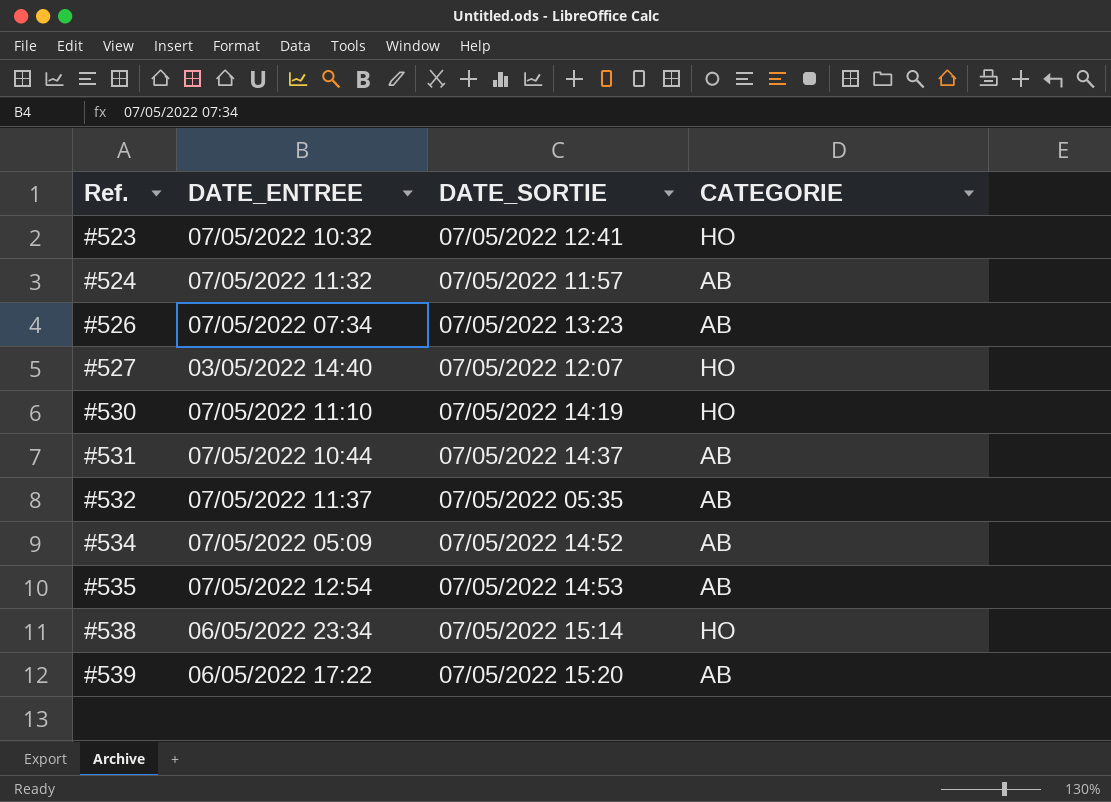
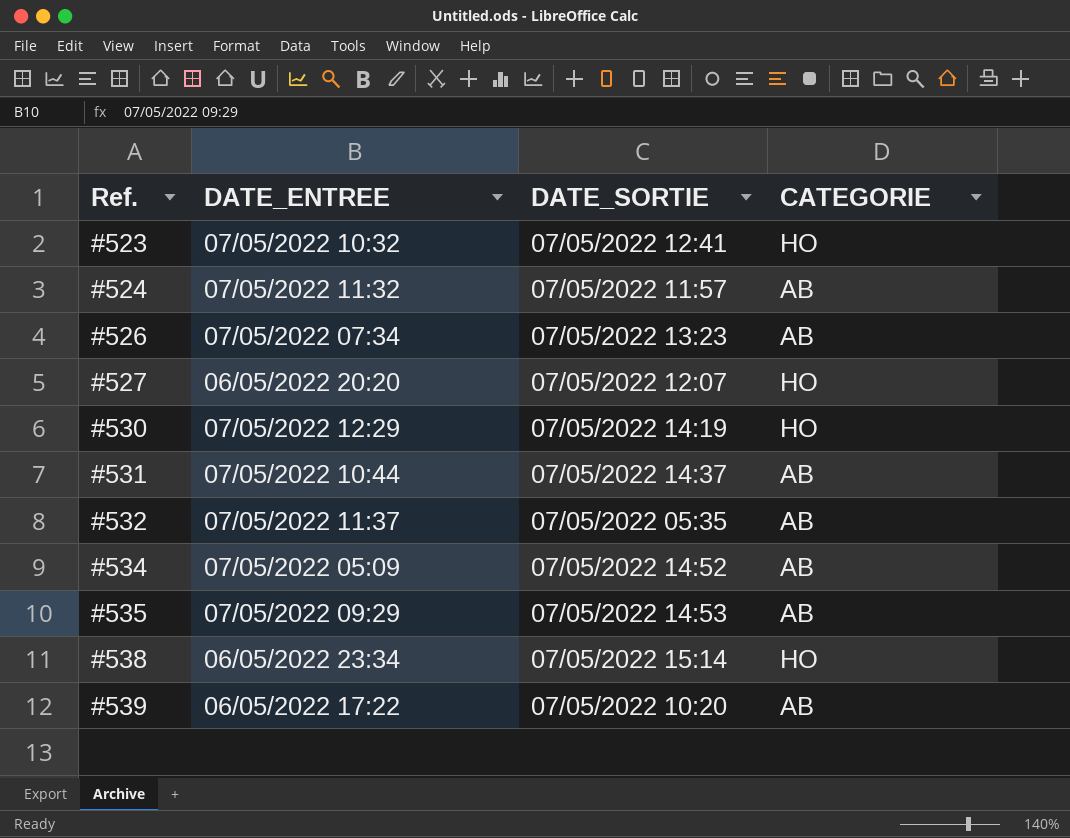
#527 | DATE_ENTREE: 03/05/2022 14:40 -> 06/05/2022 20:20
#530 | DATE_ENTREE: 07/05/2022 11:10 -> 07/05/2022 12:29
#535 | DATE_ENTREE: 07/05/2022 12:54 -> 07/05/2022 09:29
#539 | DATE_SORTIE: 07/05/2022 15:20 -> 07/05/2022 10:20

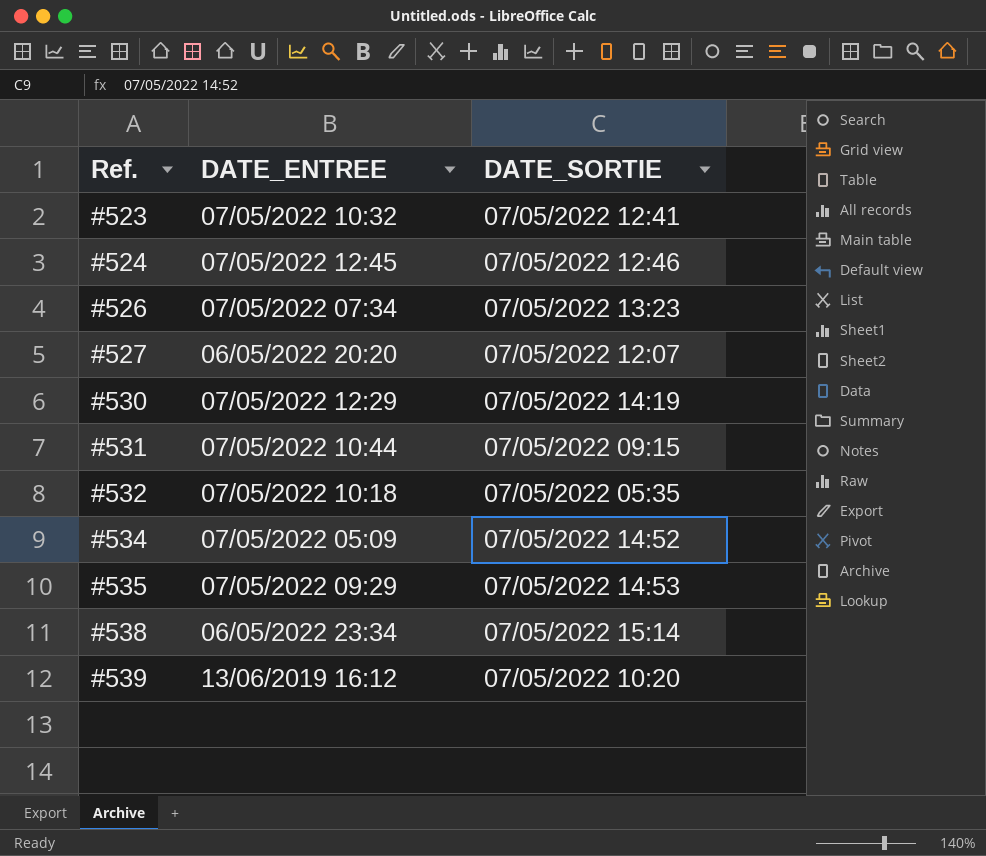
column CATEGORIE | position: 4 -> none
#524 | DATE_ENTREE: 07/05/2022 11:32 -> 07/05/2022 12:45
#524 | DATE_SORTIE: 07/05/2022 11:57 -> 07/05/2022 12:46
#531 | DATE_SORTIE: 07/05/2022 14:37 -> 07/05/2022 09:15
#532 | DATE_ENTREE: 07/05/2022 11:37 -> 07/05/2022 10:18
#539 | DATE_ENTREE: 06/05/2022 17:22 -> 13/06/2019 16:12

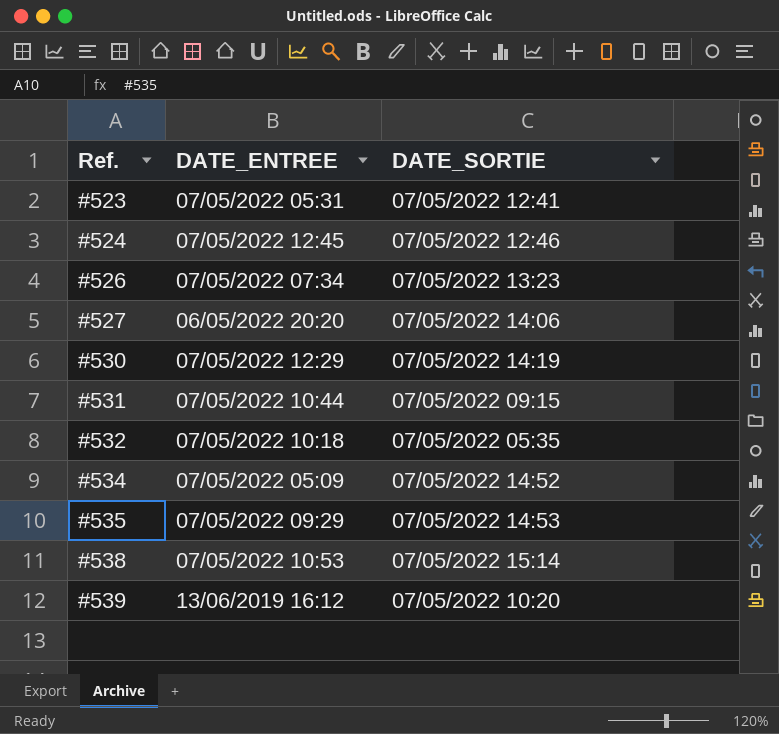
#523 | DATE_ENTREE: 07/05/2022 10:32 -> 07/05/2022 05:31
#527 | DATE_SORTIE: 07/05/2022 12:07 -> 07/05/2022 14:06
#538 | DATE_ENTREE: 06/05/2022 23:34 -> 07/05/2022 10:53

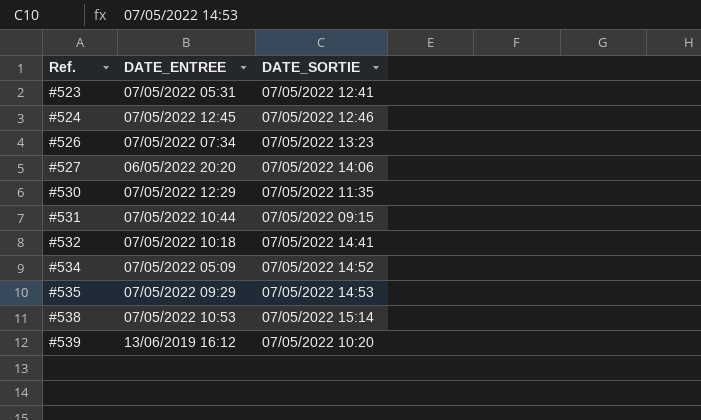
#530 | DATE_SORTIE: 07/05/2022 14:19 -> 07/05/2022 11:35
#532 | DATE_SORTIE: 07/05/2022 05:35 -> 07/05/2022 14:41

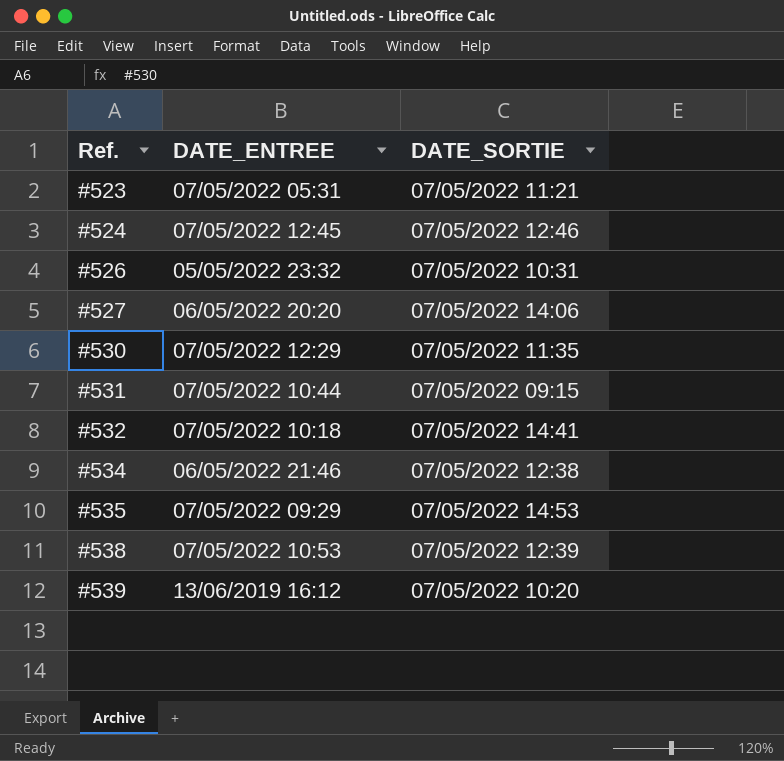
#523 | DATE_SORTIE: 07/05/2022 12:41 -> 07/05/2022 11:21
#526 | DATE_ENTREE: 07/05/2022 07:34 -> 05/05/2022 23:32
#526 | DATE_SORTIE: 07/05/2022 13:23 -> 07/05/2022 10:31
#534 | DATE_ENTREE: 07/05/2022 05:09 -> 06/05/2022 21:46
#534 | DATE_SORTIE: 07/05/2022 14:52 -> 07/05/2022 12:38
#538 | DATE_SORTIE: 07/05/2022 15:14 -> 07/05/2022 12:39

